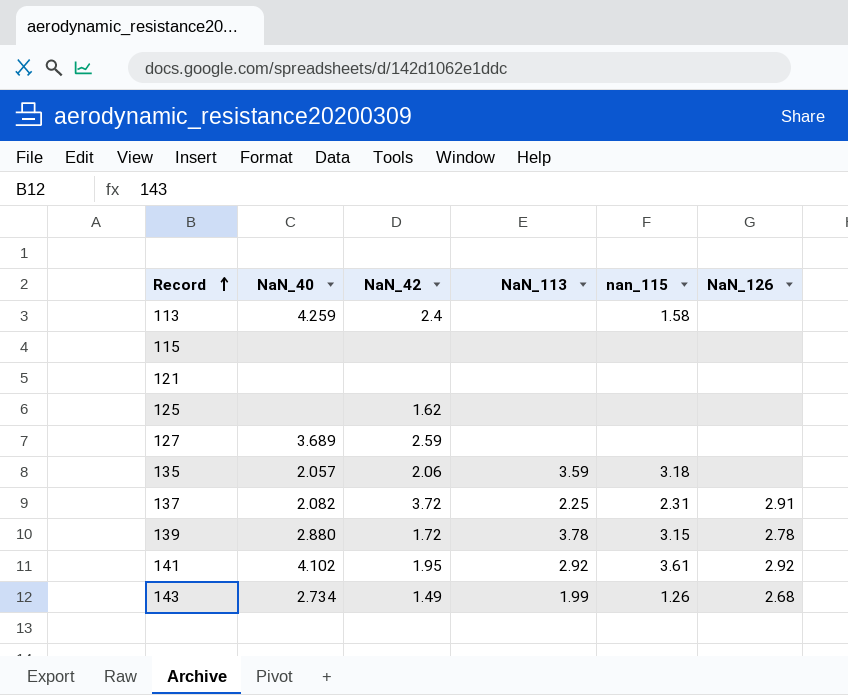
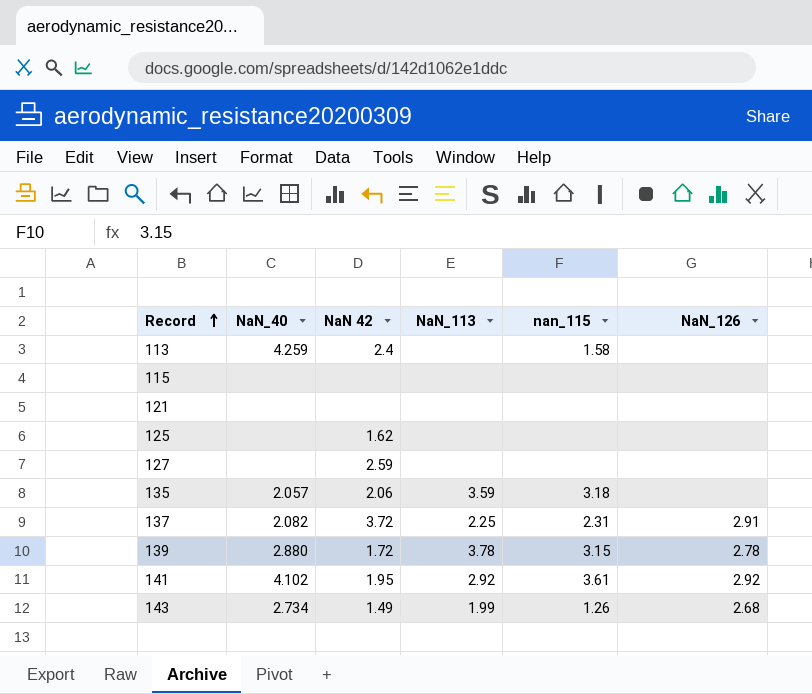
column name: NaN_42 -> NaN 42
127 | NaN_40: 3.689 -> none

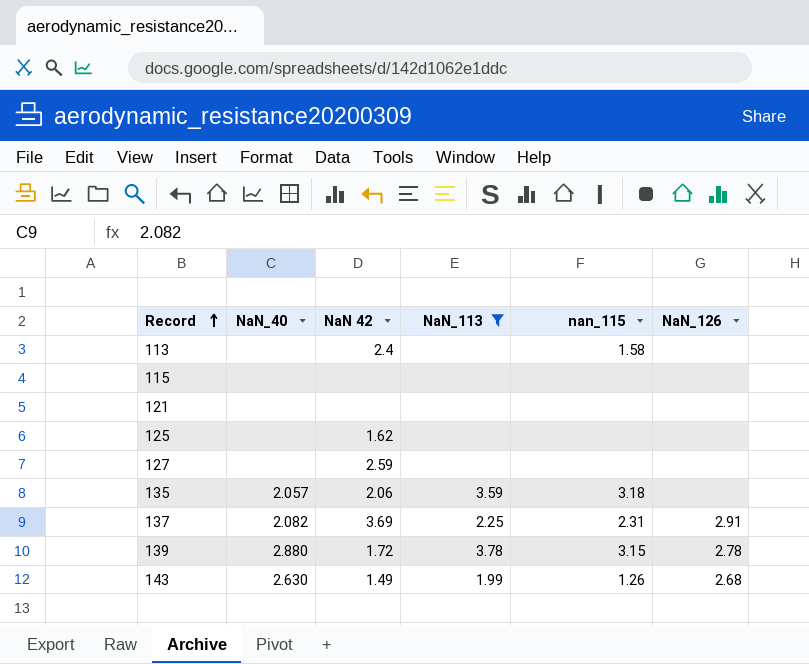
filter: none -> NaN_113 != 2.92
113 | NaN_40: 4.259 -> none
137 | NaN 42: 3.72 -> 3.69
143 | NaN_40: 2.734 -> 2.630

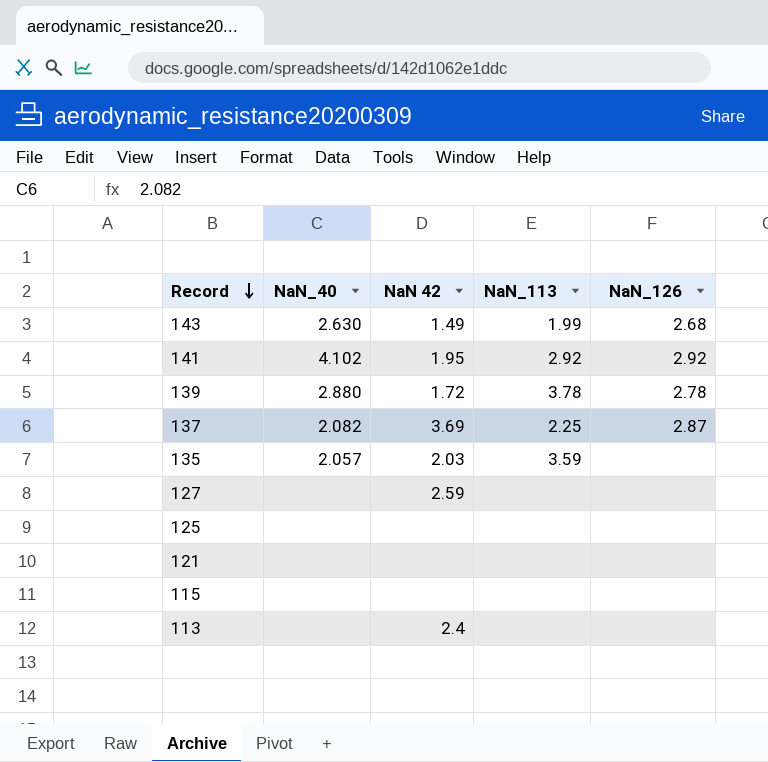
filter: NaN_113 != 2.92 -> none
row order: Record ascending -> Record descending
column nan_115 | position: 5 -> none
137 | NaN_126: 2.91 -> 2.87
135 | NaN 42: 2.06 -> 2.03
125 | NaN 42: 1.62 -> none

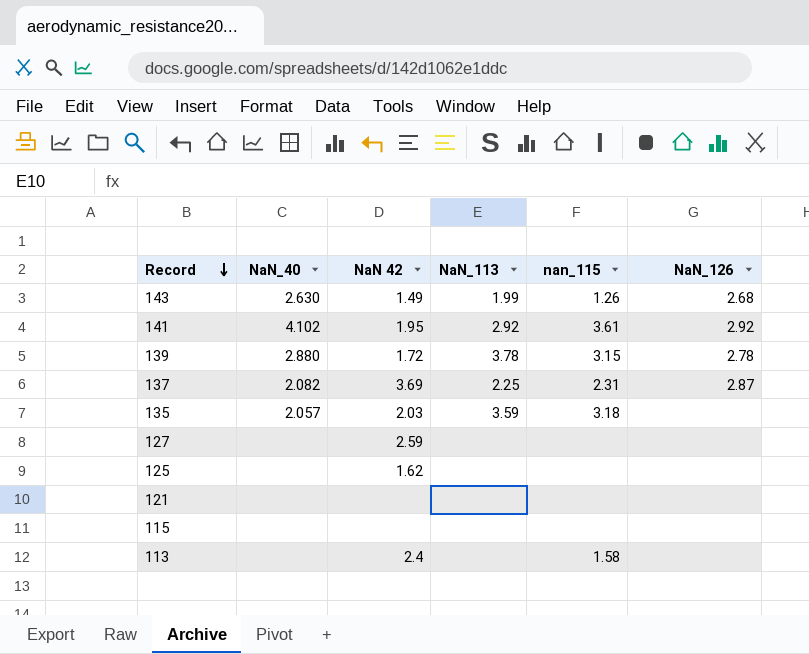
column nan_115 | position: none -> 5
125 | NaN 42: none -> 1.62

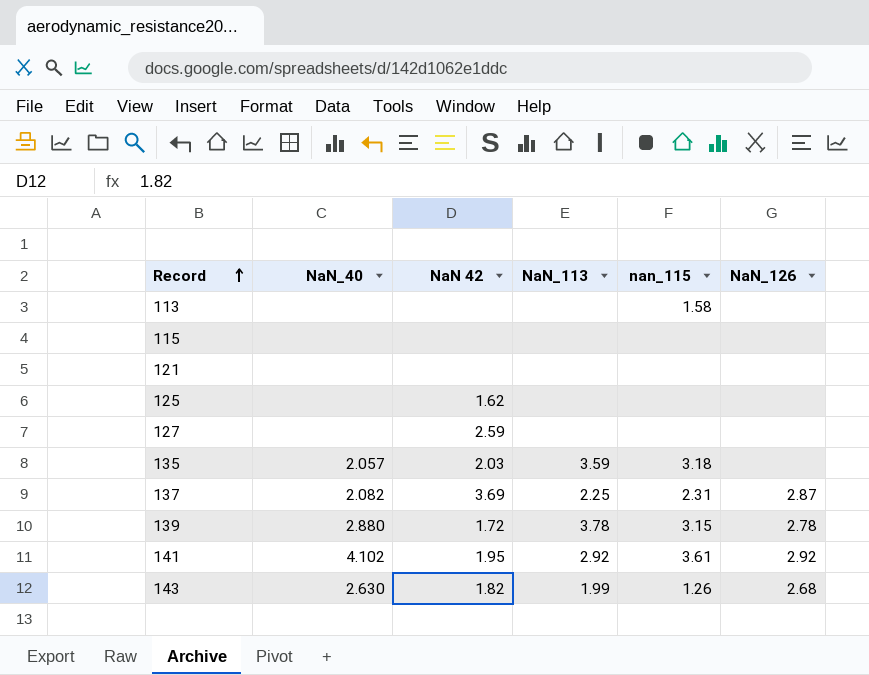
row order: Record descending -> Record ascending
113 | NaN 42: 2.4 -> none
143 | NaN 42: 1.49 -> 1.82

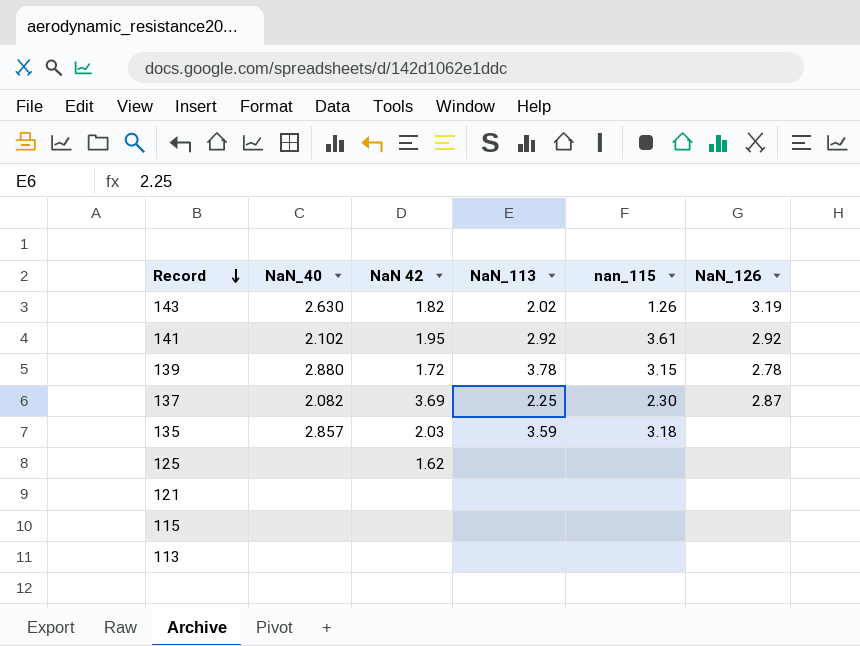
row order: Record ascending -> Record descending
row 127: none | 2.59 | none | none | none -> none
143 | NaN_113: 1.99 -> 2.02
143 | NaN_126: 2.68 -> 3.19
141 | NaN_40: 4.102 -> 2.102
137 | nan_115: 2.31 -> 2.30
135 | NaN_40: 2.057 -> 2.857
113 | nan_115: 1.58 -> none

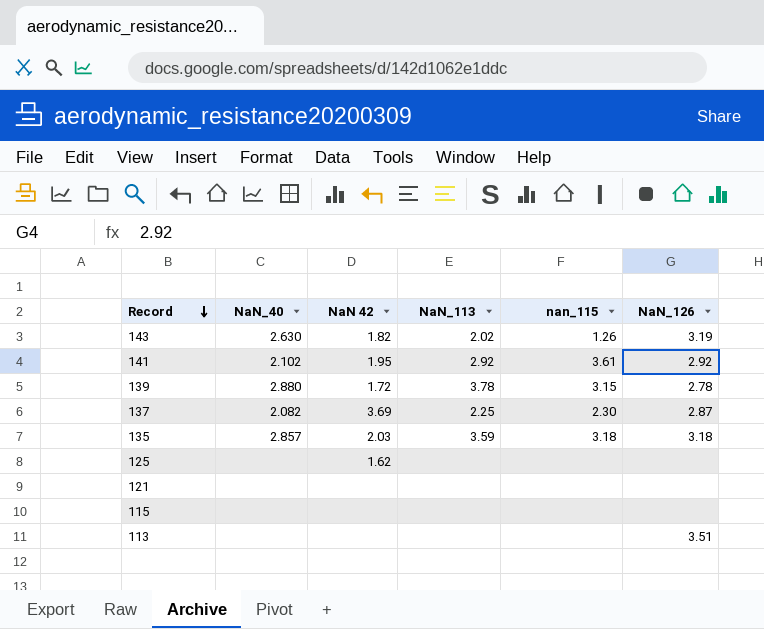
135 | NaN_126: none -> 3.18
113 | NaN_126: none -> 3.51

